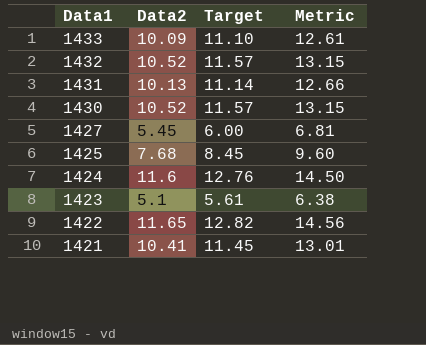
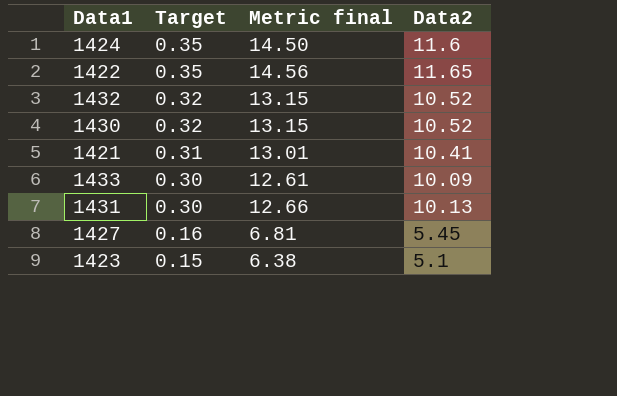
row order: Data1 descending -> Target descending
column Target | formula: [Data2] * 1.1 -> [Data2] * 0.03
column name: Metric -> Metric final
column Data2 | position: 2 -> 4
row 1425: 7.68 | 8.45 | 9.60 -> none

